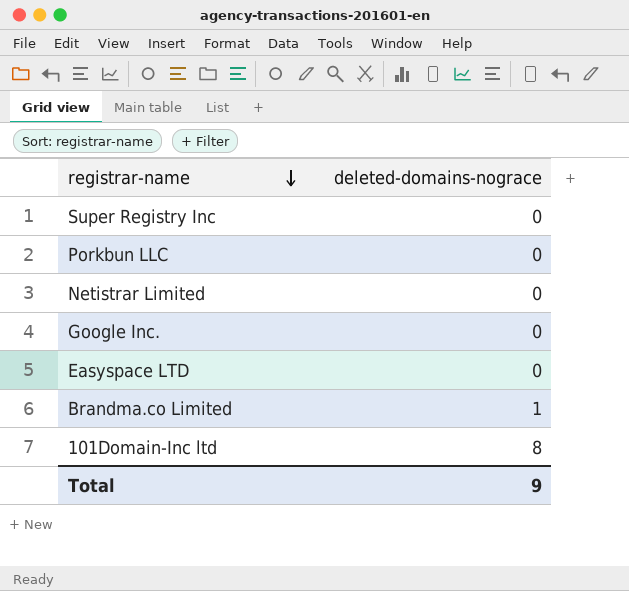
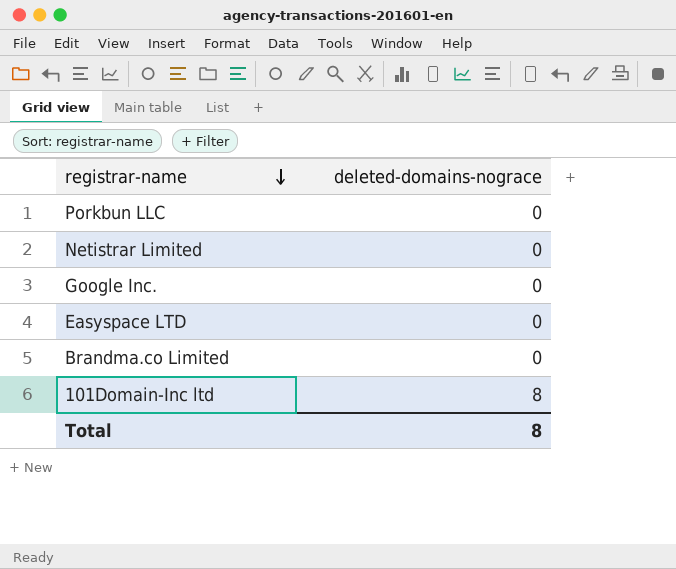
row Super Registry Inc: 0 -> none
Brandma.co Limited | deleted-domains-nograce: 1 -> 0
Total | deleted-domains-nograce: 9 -> 8

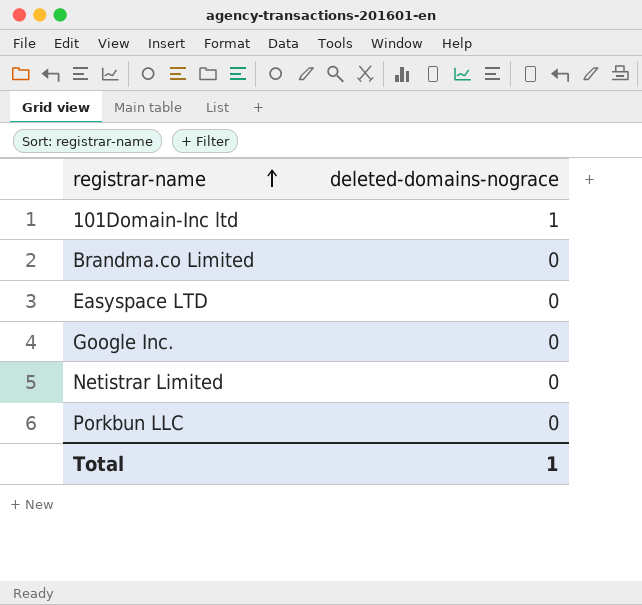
row order: registrar-name descending -> registrar-name ascending
101Domain-Inc ltd | deleted-domains-nograce: 8 -> 1
Total | deleted-domains-nograce: 8 -> 1

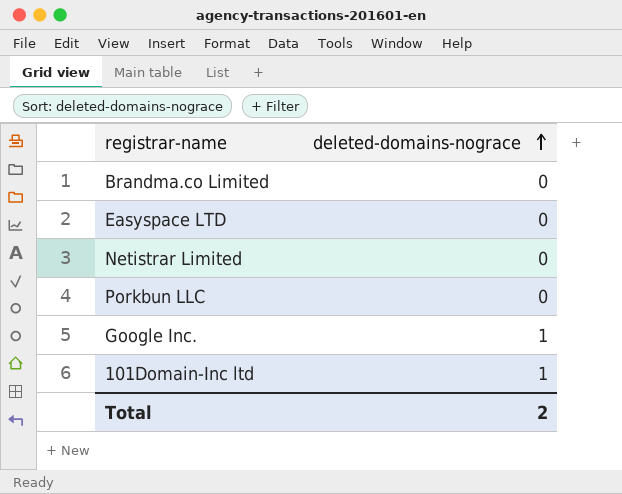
row order: registrar-name ascending -> deleted-domains-nograce ascending
Google Inc. | deleted-domains-nograce: 0 -> 1
Total | deleted-domains-nograce: 1 -> 2

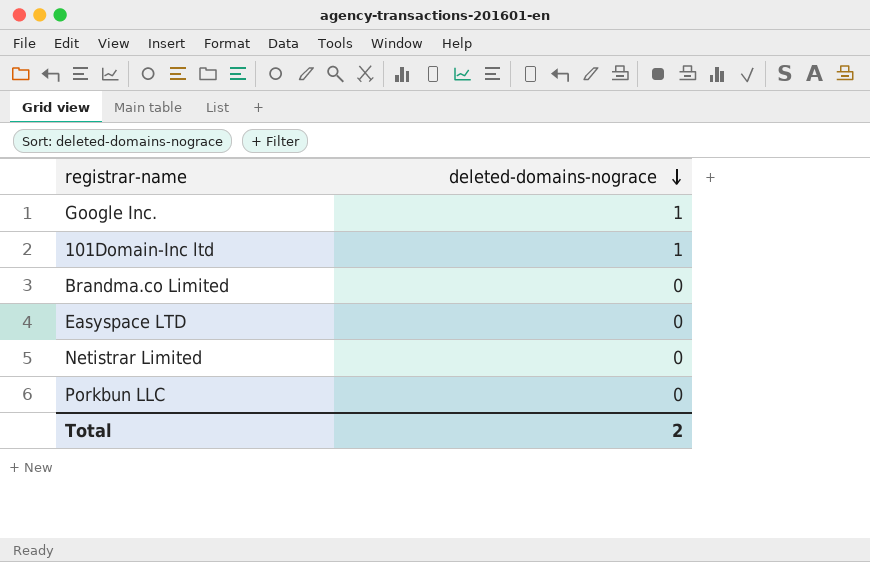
row order: deleted-domains-nograce ascending -> deleted-domains-nograce descending

